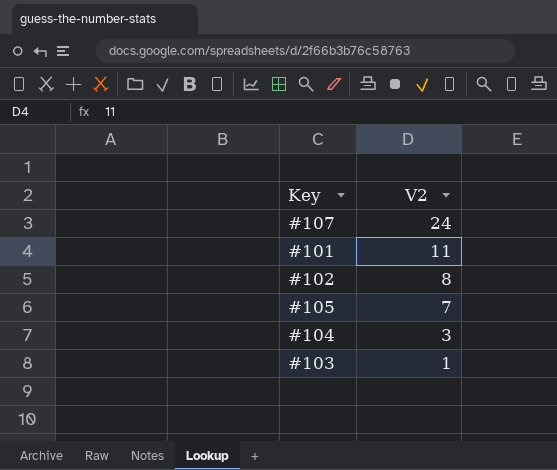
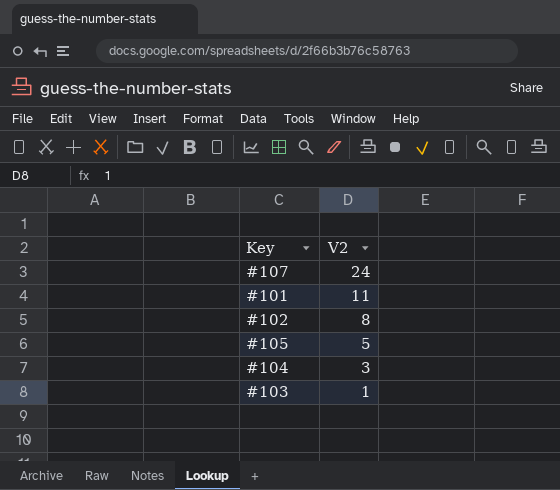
#105 | V2: 7 -> 5

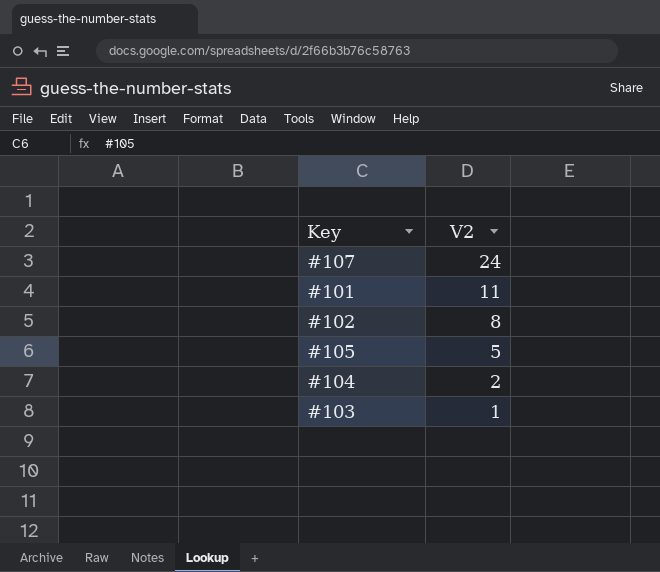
#104 | V2: 3 -> 2

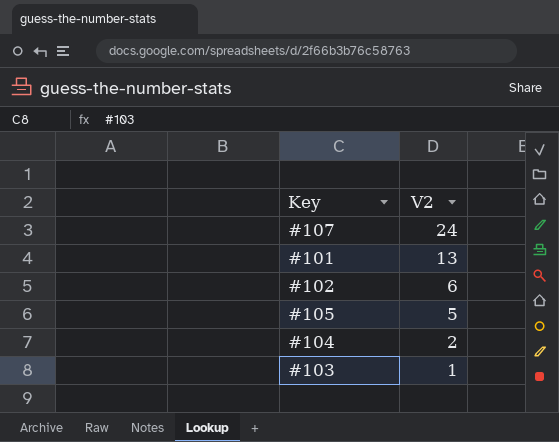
#101 | V2: 11 -> 13
#102 | V2: 8 -> 6

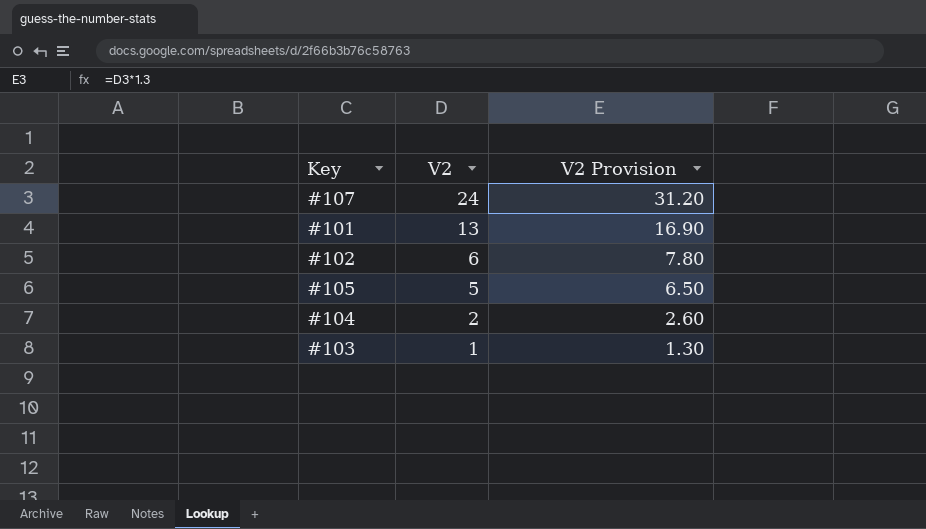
column V2 Provision | formula: none -> [V2] * 1.3

